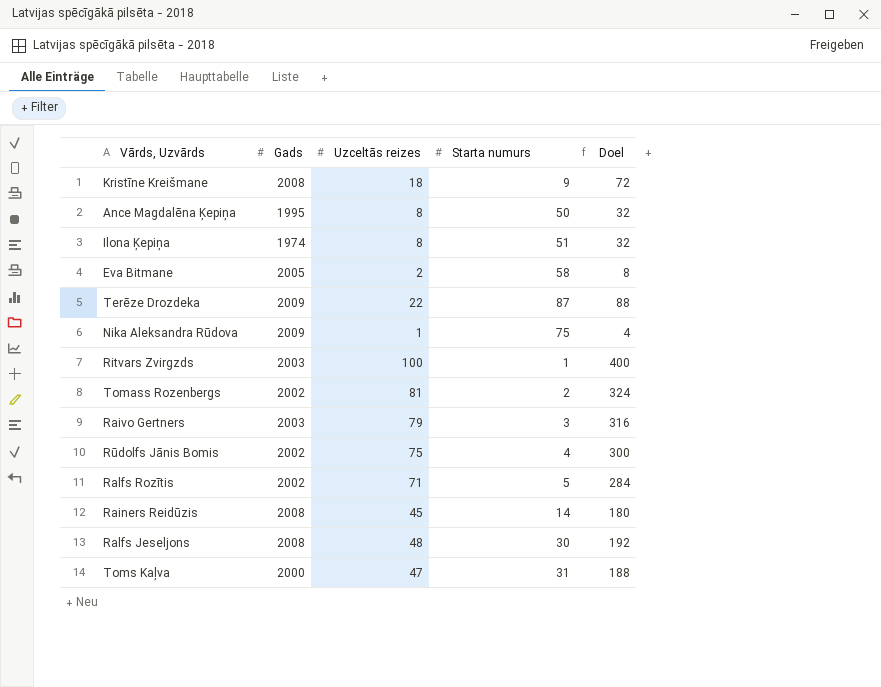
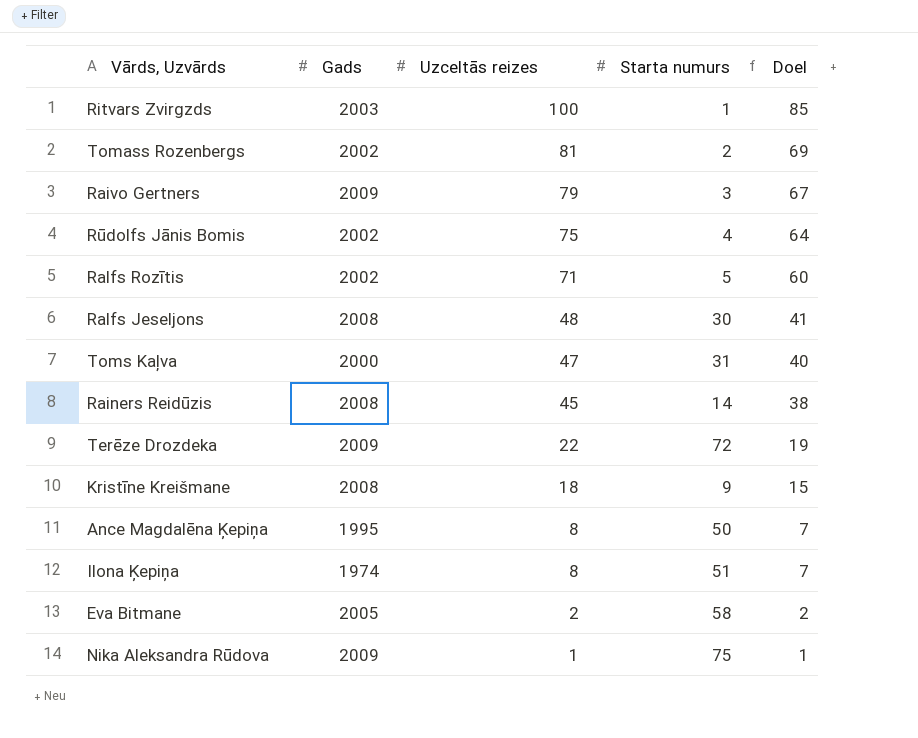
row order: none -> Uzceltās reizes descending
column Doel | formula: [Uzceltās reizes] * 4 -> [Uzceltās reizes] * 0,85
Raivo Gertners | Gads: 2003 -> 2009
Terēze Drozdeka | Starta numurs: 87 -> 72

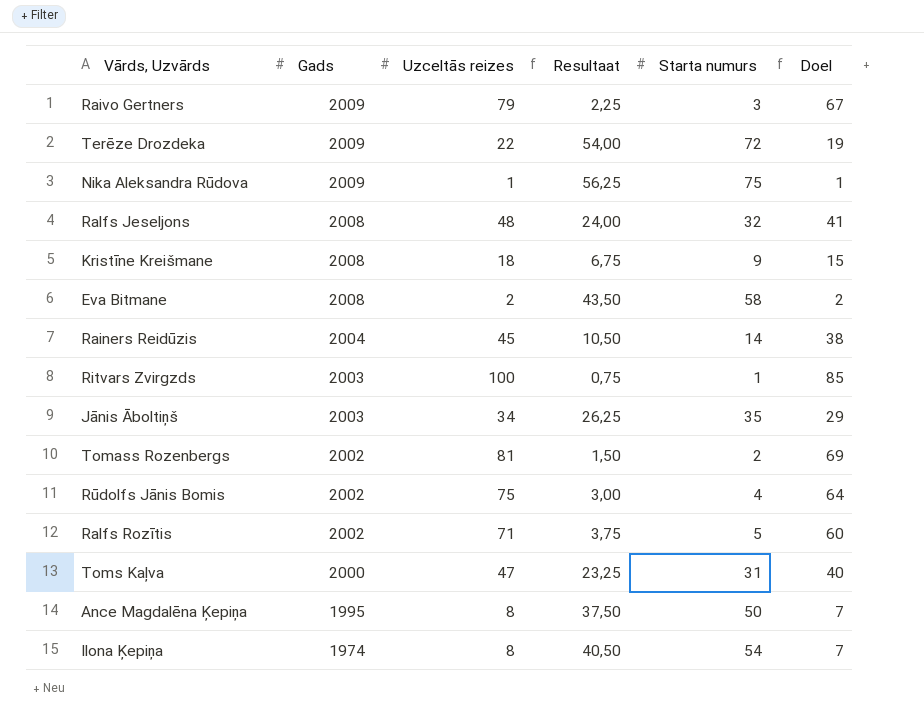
row order: Uzceltās reizes descending -> Gads descending
column Resultaat | formula: none -> [Starta numurs] * 0,75
Ralfs Jeseljons | Starta numurs: 30 -> 32
Eva Bitmane | Gads: 2005 -> 2008
Rainers Reidūzis | Gads: 2008 -> 2004
row Jānis Āboltiņš: none -> 2003 | 34 | 26,25 | 35 | 29
Ilona Ķepiņa | Starta numurs: 51 -> 54

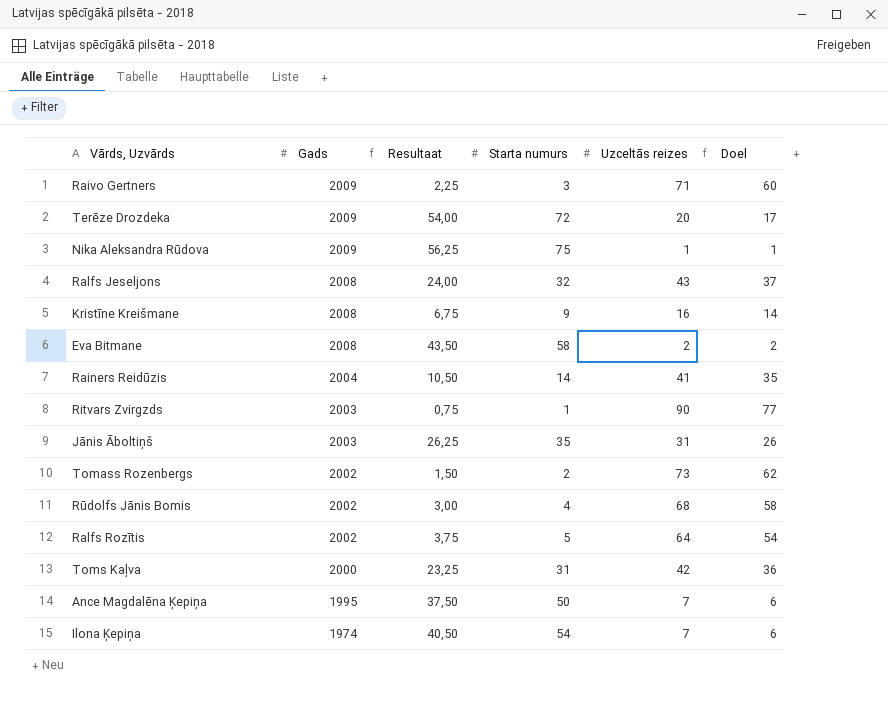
column Uzceltās reizes | position: 3 -> 5
Raivo Gertners | Uzceltās reizes: 79 -> 71
Raivo Gertners | Doel: 67 -> 60
Terēze Drozdeka | Uzceltās reizes: 22 -> 20
Terēze Drozdeka | Doel: 19 -> 17
Ralfs Jeseljons | Uzceltās reizes: 48 -> 43
Ralfs Jeseljons | Doel: 41 -> 37
Kristīne Kreišmane | Uzceltās reizes: 18 -> 16
Kristīne Kreišmane | Doel: 15 -> 14
Rainers Reidūzis | Uzceltās reizes: 45 -> 41
Rainers Reidūzis | Doel: 38 -> 35
Ritvars Zvirgzds | Uzceltās reizes: 100 -> 90
Ritvars Zvirgzds | Doel: 85 -> 77
Jānis Āboltiņš | Uzceltās reizes: 34 -> 31
Jānis Āboltiņš | Doel: 29 -> 26
Tomass Rozenbergs | Uzceltās reizes: 81 -> 73
Tomass Rozenbergs | Doel: 69 -> 62
Rūdolfs Jānis Bomis | Uzceltās reizes: 75 -> 68
Rūdolfs Jānis Bomis | Doel: 64 -> 58
Ralfs Rozītis | Uzceltās reizes: 71 -> 64
Ralfs Rozītis | Doel: 60 -> 54
Toms Kaļva | Uzceltās reizes: 47 -> 42
Toms Kaļva | Doel: 40 -> 36
Ance Magdalēna Ķepiņa | Uzceltās reizes: 8 -> 7
Ance Magdalēna Ķepiņa | Doel: 7 -> 6
Ilona Ķepiņa | Uzceltās reizes: 8 -> 7
Ilona Ķepiņa | Doel: 7 -> 6

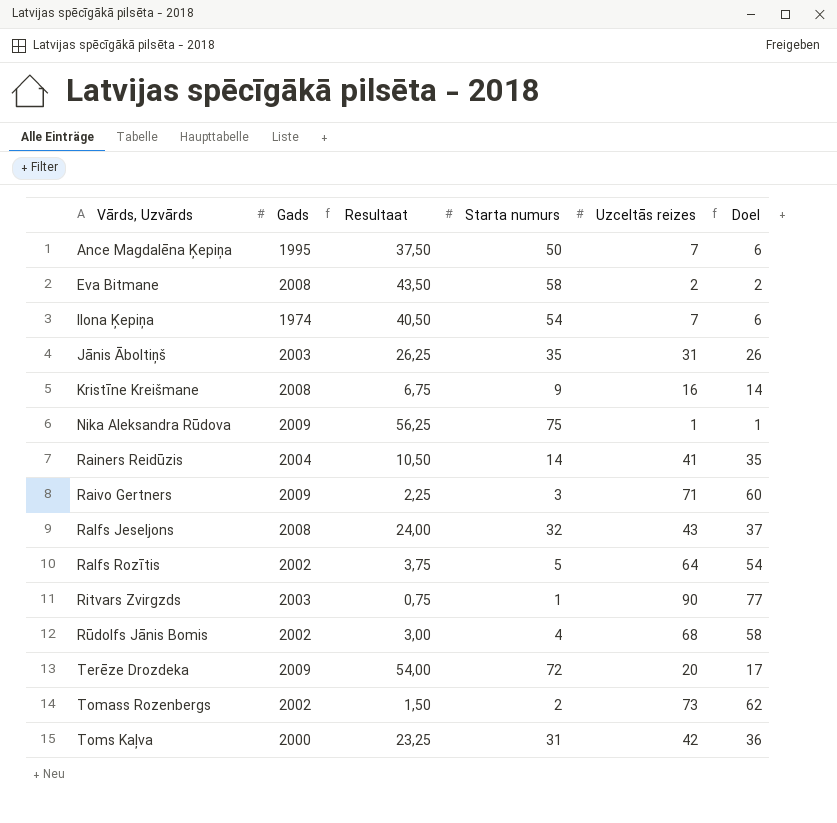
row order: Gads descending -> Vārds, Uzvārds ascending

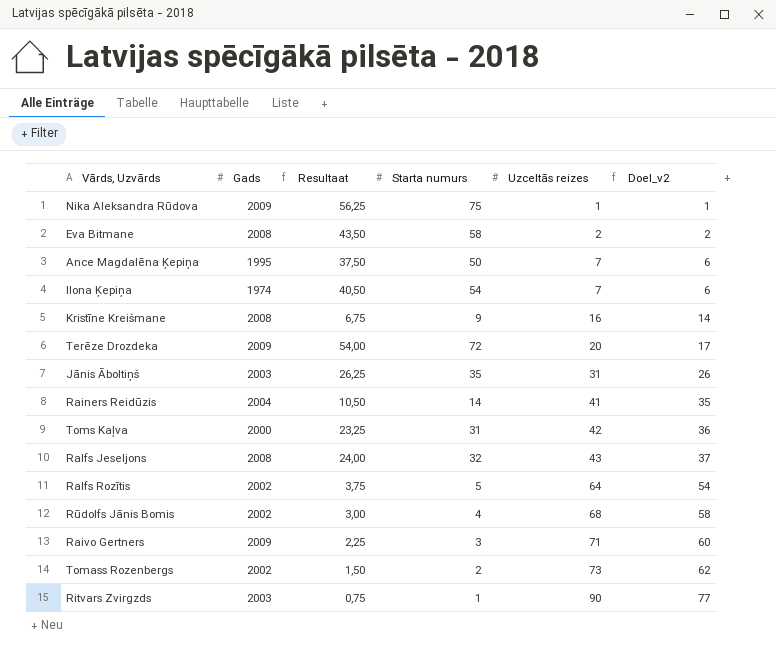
row order: Vārds, Uzvārds ascending -> Uzceltās reizes ascending
column name: Doel -> Doel_v2

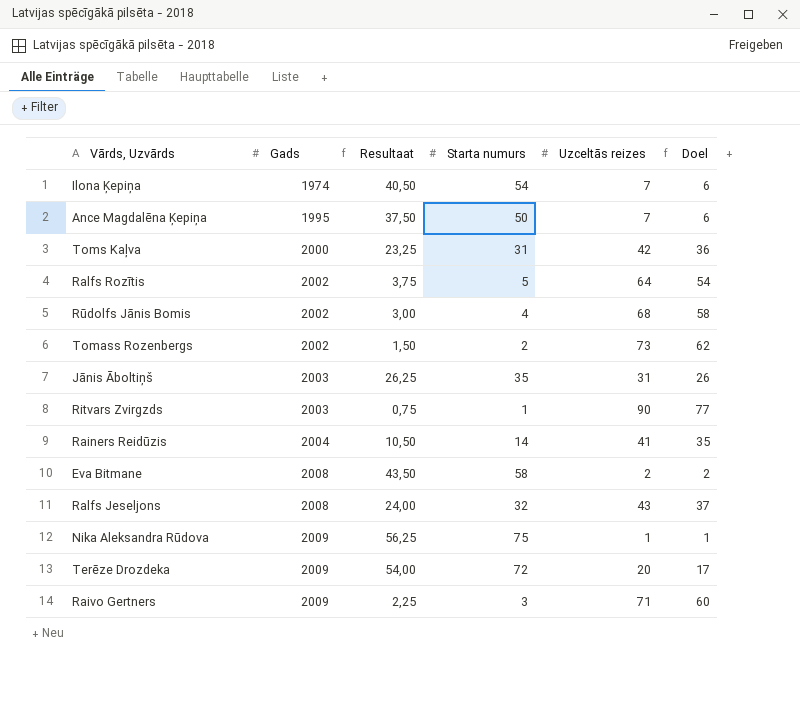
row order: Uzceltās reizes ascending -> Gads ascending
column name: Doel_v2 -> Doel
row Kristīne Kreišmane: 2008 | 6,75 | 9 | 16 | 14 -> none

